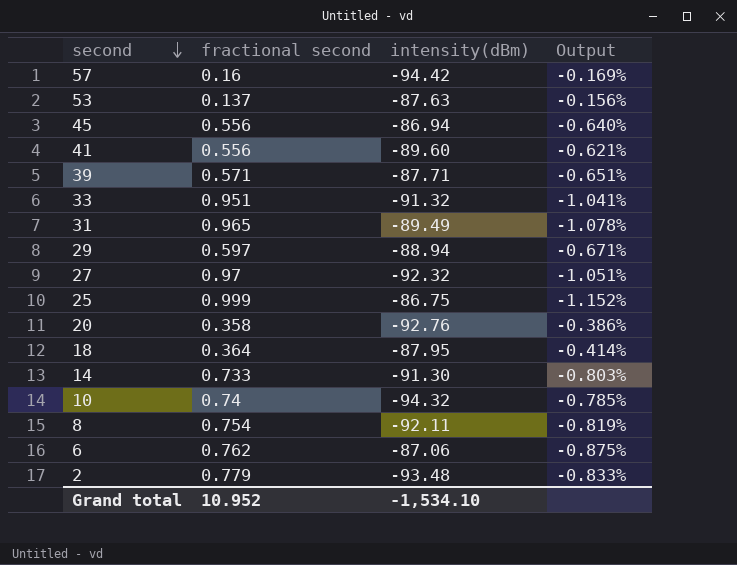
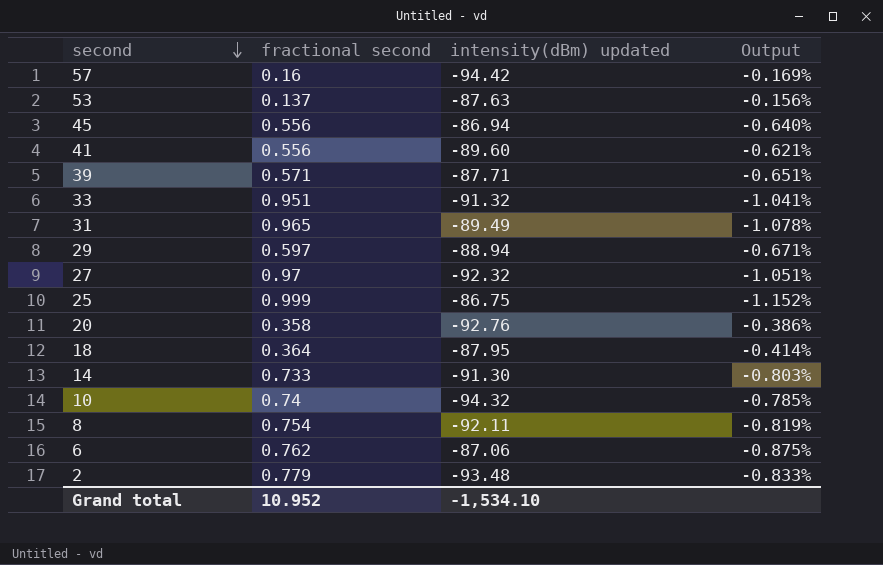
column name: intensity(dBm) -> intensity(dBm) updated

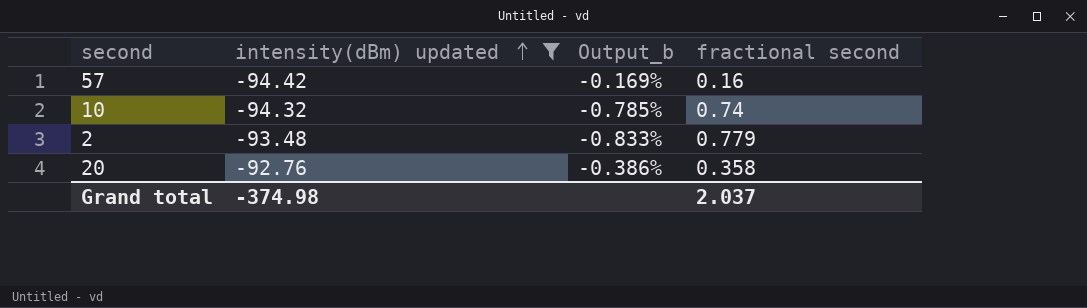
filter: none -> intensity(dBm) updated <= -92.76
row order: second descending -> intensity(dBm) updated ascending
column name: Output -> Output_b
column fractional second | position: 2 -> 4
Grand total | intensity(dBm) updated: -1,534.10 -> -374.98
Grand total | fractional second: 10.952 -> 2.037

